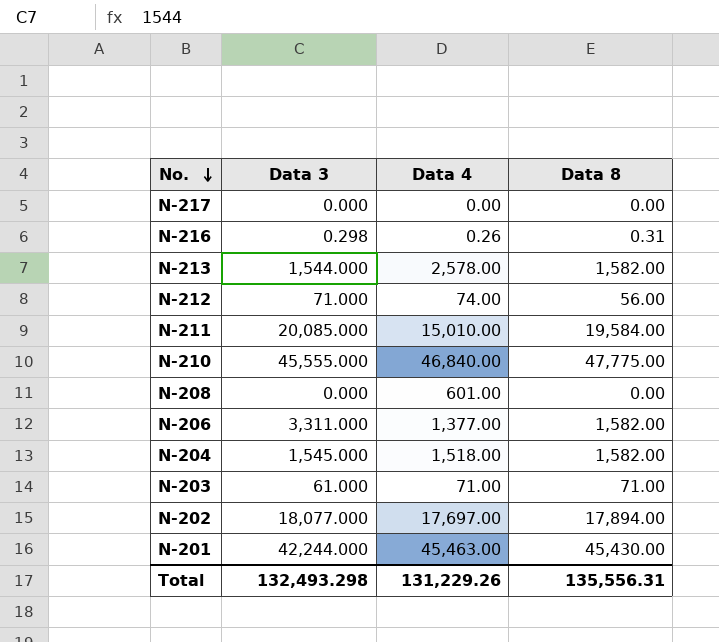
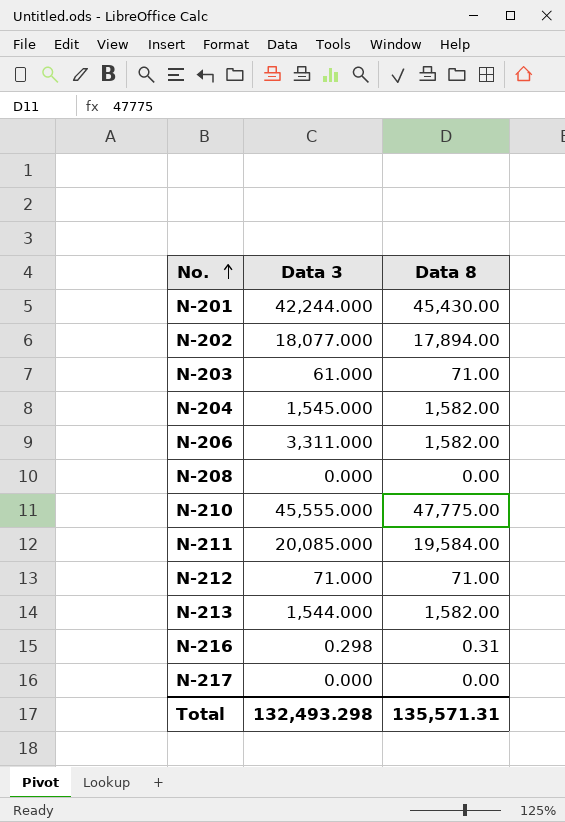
row order: No. descending -> No. ascending
column Data 4 | position: 3 -> none
N-212 | Data 8: 56.00 -> 71.00
Total | Data 8: 135,556.31 -> 135,571.31

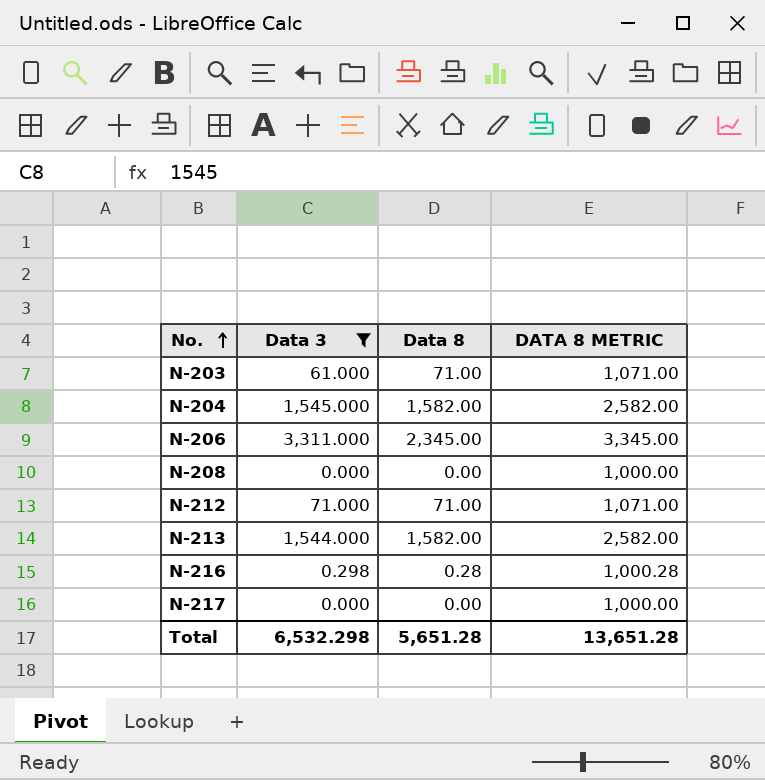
filter: none -> Data 3 <= 3,311.000
column DATA 8 METRIC | formula: none -> [Data 8] + 1000
N-206 | Data 8: 1,582.00 -> 2,345.00
N-216 | Data 8: 0.31 -> 0.28
Total | Data 3: 132,493.298 -> 6,532.298
Total | Data 8: 135,571.31 -> 5,651.28

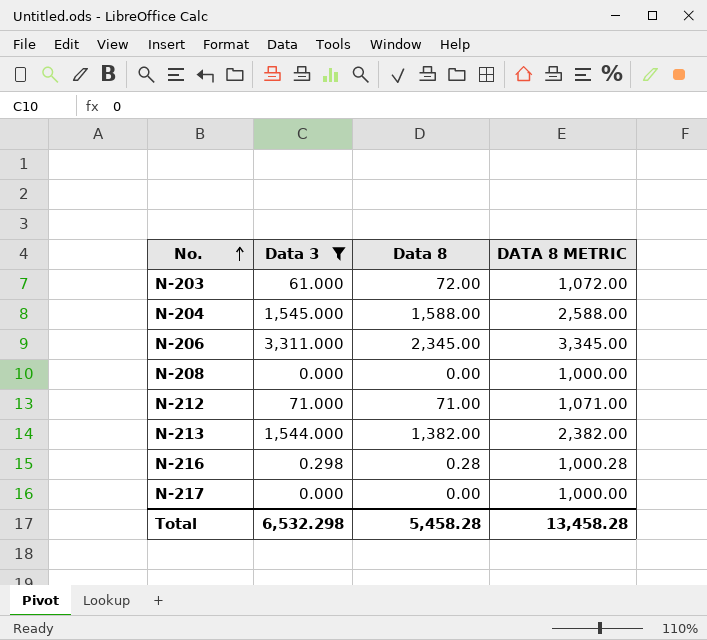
N-203 | Data 8: 71.00 -> 72.00
N-203 | DATA 8 METRIC: 1,071.00 -> 1,072.00
N-204 | Data 8: 1,582.00 -> 1,588.00
N-204 | DATA 8 METRIC: 2,582.00 -> 2,588.00
N-213 | Data 8: 1,582.00 -> 1,382.00
N-213 | DATA 8 METRIC: 2,582.00 -> 2,382.00
Total | Data 8: 5,651.28 -> 5,458.28
Total | DATA 8 METRIC: 13,651.28 -> 13,458.28

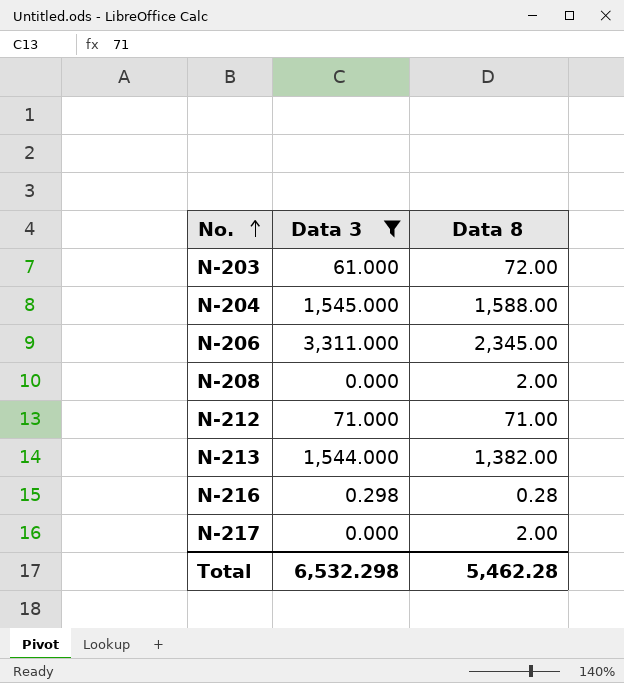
column DATA 8 METRIC | formula: [Data 8] + 1000 -> none
N-208 | Data 8: 0.00 -> 2.00
N-217 | Data 8: 0.00 -> 2.00
Total | Data 8: 5,458.28 -> 5,462.28

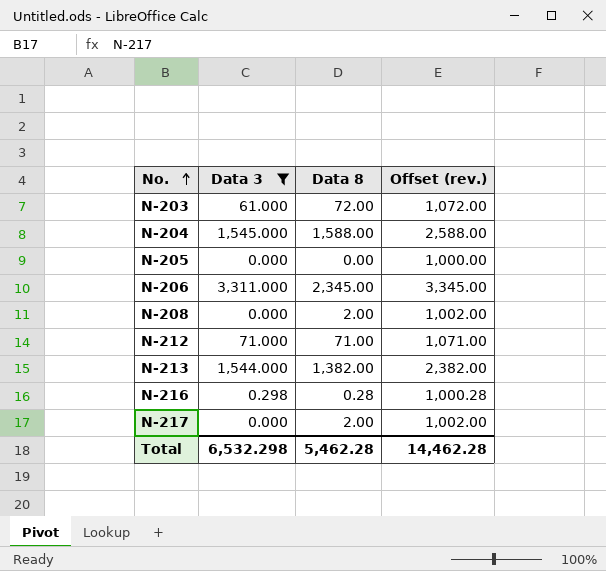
column Offset (rev.) | formula: none -> [Data 8] + 1000
row N-205: none -> 0.000 | 0.00 | 1,000.00

